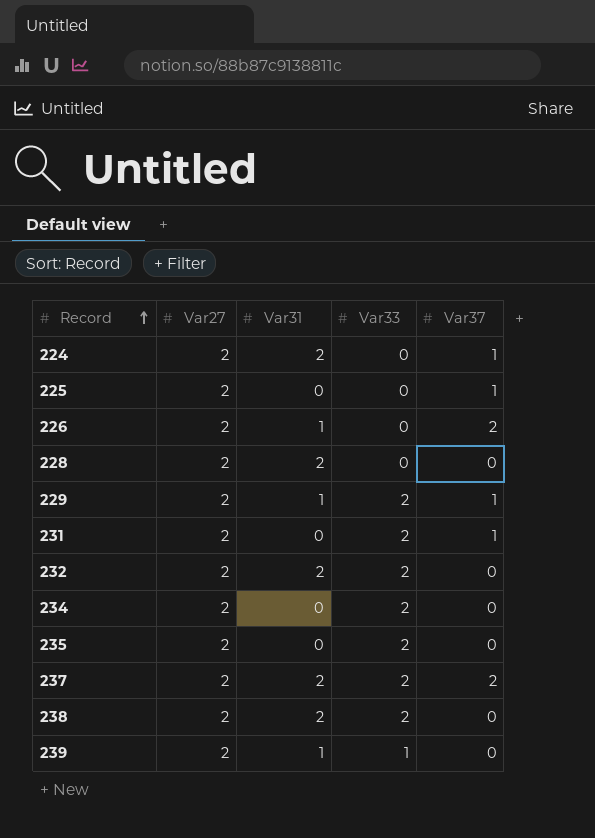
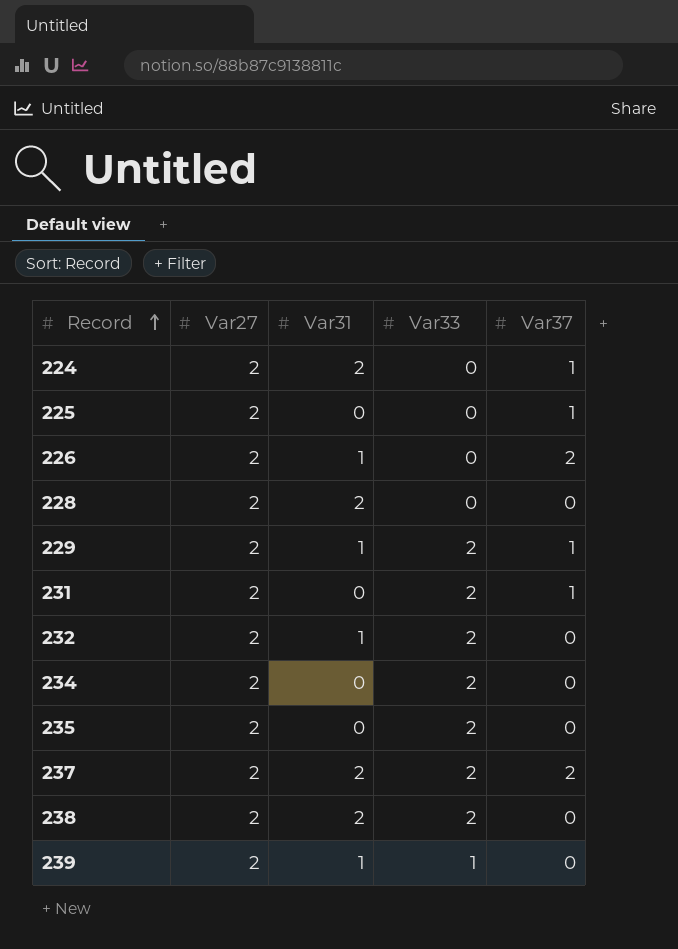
232 | Var31: 2 -> 1

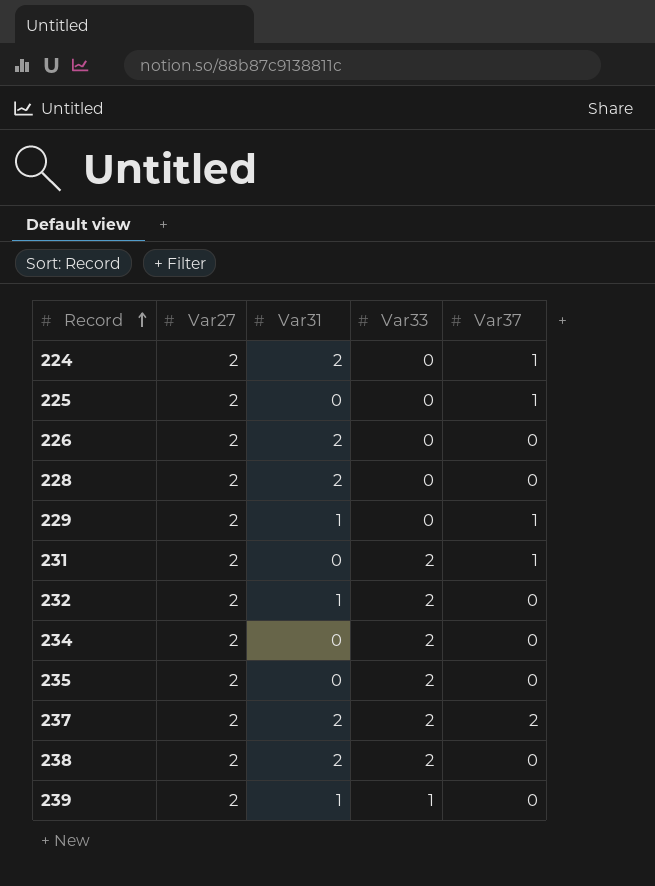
226 | Var31: 1 -> 2
226 | Var37: 2 -> 0
229 | Var33: 2 -> 0

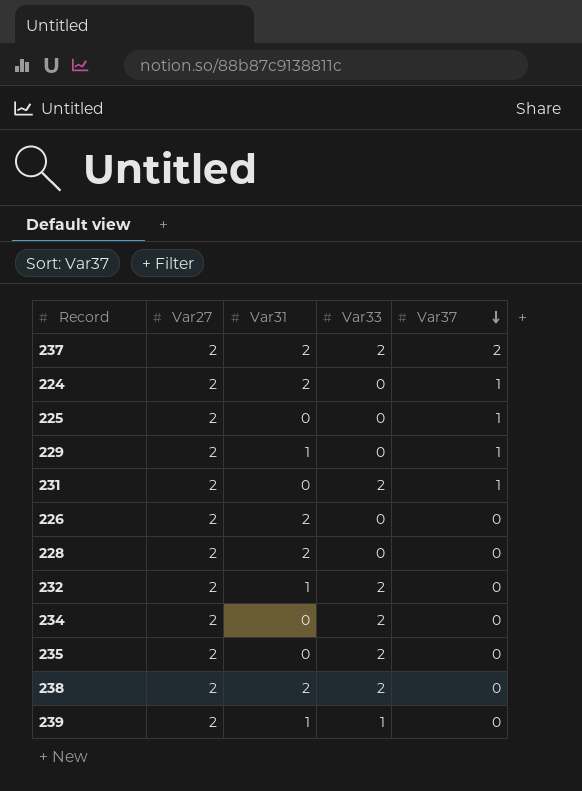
row order: Record ascending -> Var37 descending

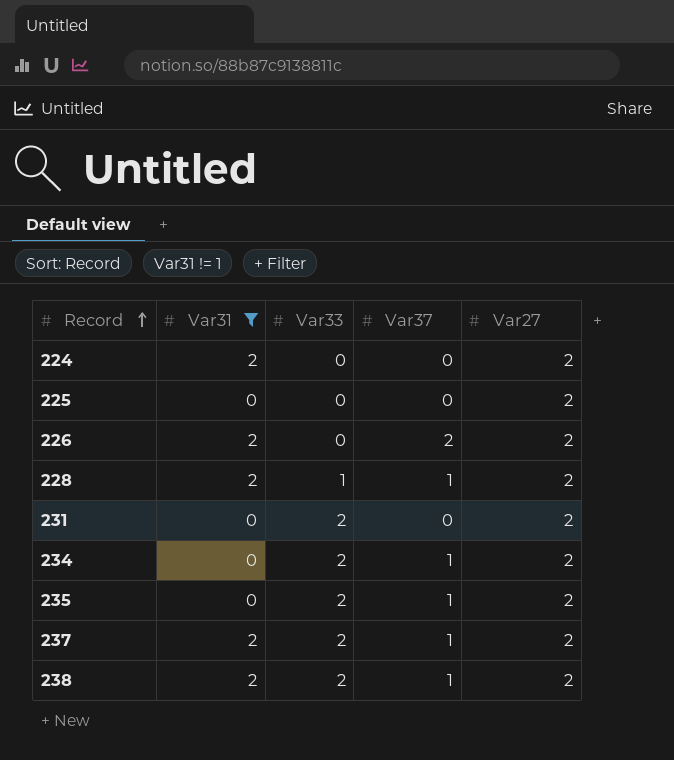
filter: none -> Var31 != 1
row order: Var37 descending -> Record ascending
column Var27 | position: 2 -> 5
224 | Var37: 1 -> 0
225 | Var37: 1 -> 0
226 | Var37: 0 -> 2
228 | Var33: 0 -> 1
228 | Var37: 0 -> 1
231 | Var37: 1 -> 0
234 | Var37: 0 -> 1
235 | Var37: 0 -> 1
237 | Var37: 2 -> 1
238 | Var37: 0 -> 1

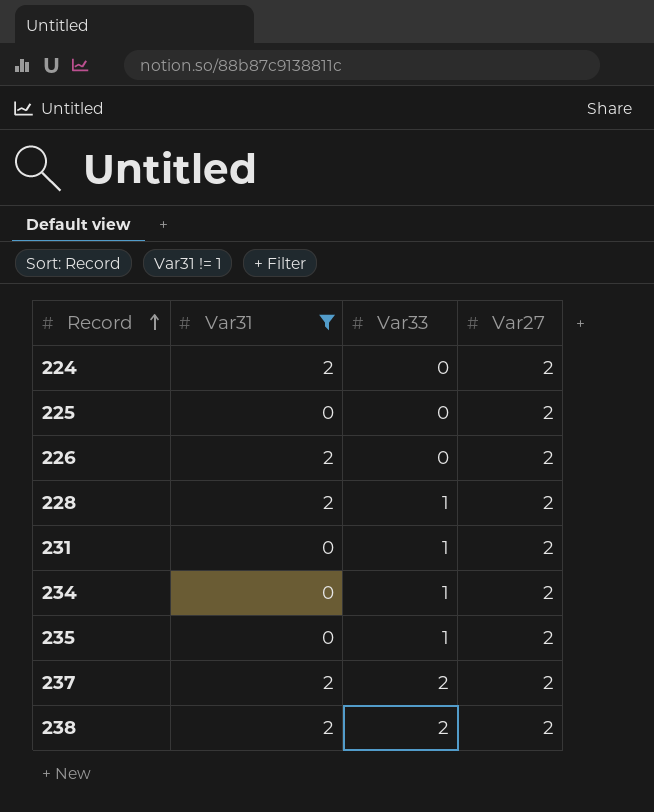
column Var37 | position: 4 -> none
231 | Var33: 2 -> 1
234 | Var33: 2 -> 1
235 | Var33: 2 -> 1

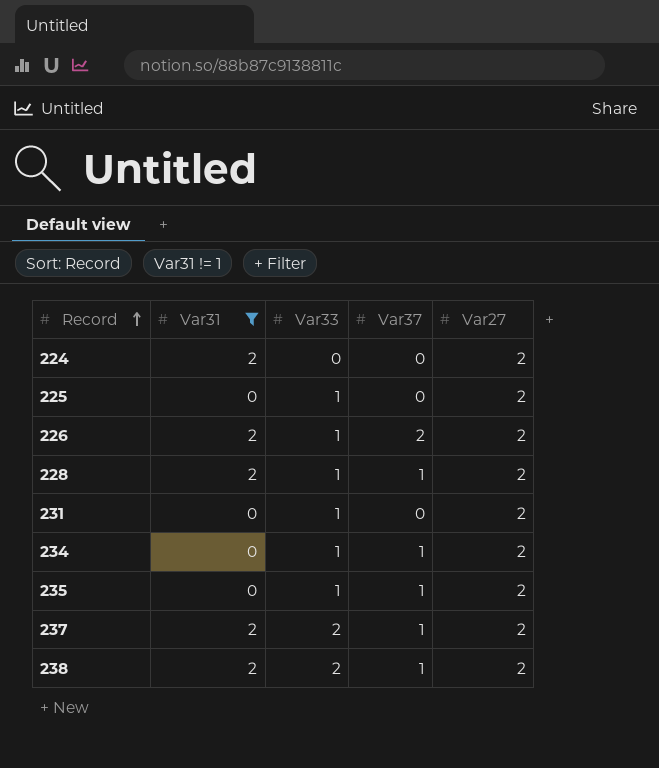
column Var37 | position: none -> 4
225 | Var33: 0 -> 1
226 | Var33: 0 -> 1

